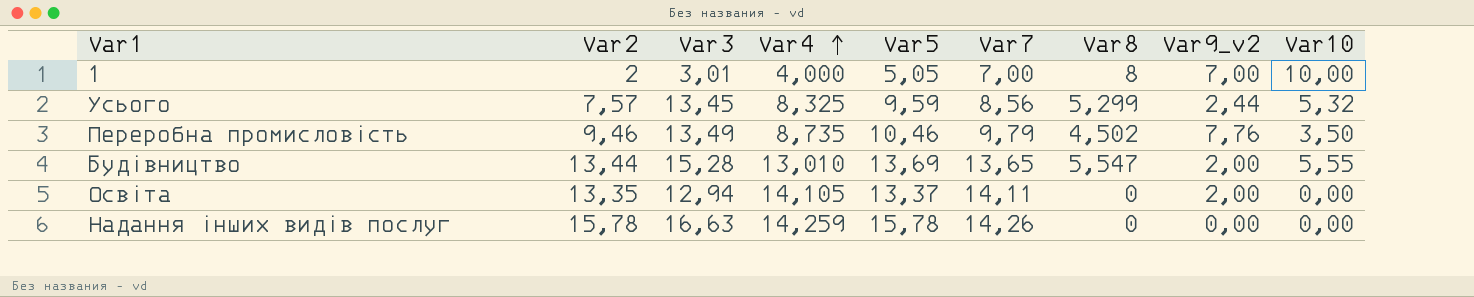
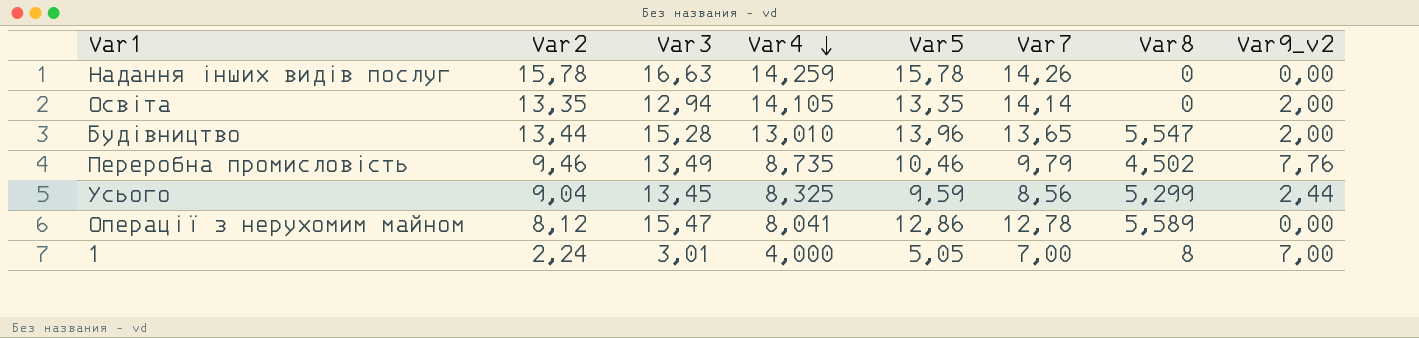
row order: Var4 ascending -> Var4 descending
column Var10 | position: 9 -> none
Освіта | Var5: 13,37 -> 13,35
Освіта | Var7: 14,11 -> 14,14
Будівництво | Var5: 13,69 -> 13,96
Усього | Var2: 7,57 -> 9,04
row Операції з нерухомим майном: none -> 8,12 | 15,47 | 8,041 | 12,86 | 12,78 | 5,589 | 0,00
1 | Var2: 2 -> 2,24

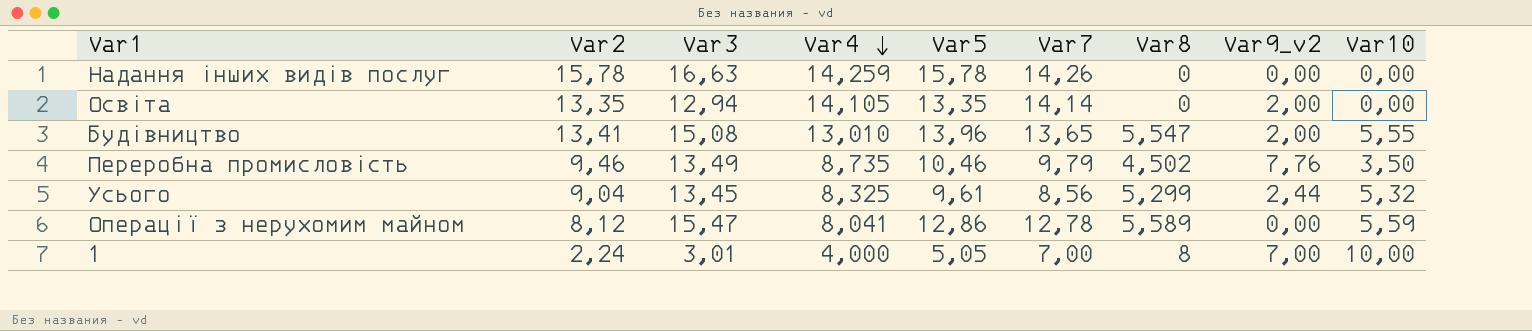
column Var10 | position: none -> 9
Будівництво | Var2: 13,44 -> 13,41
Будівництво | Var3: 15,28 -> 15,08
Усього | Var5: 9,59 -> 9,61

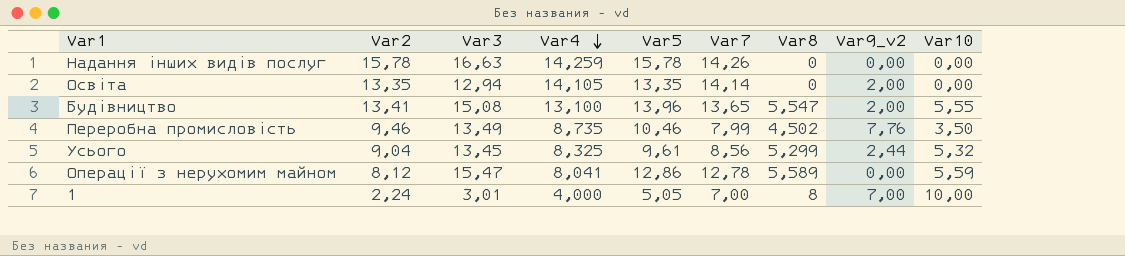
Будівництво | Var4: 13,010 -> 13,100
Переробна промисловість | Var7: 9,79 -> 7,99

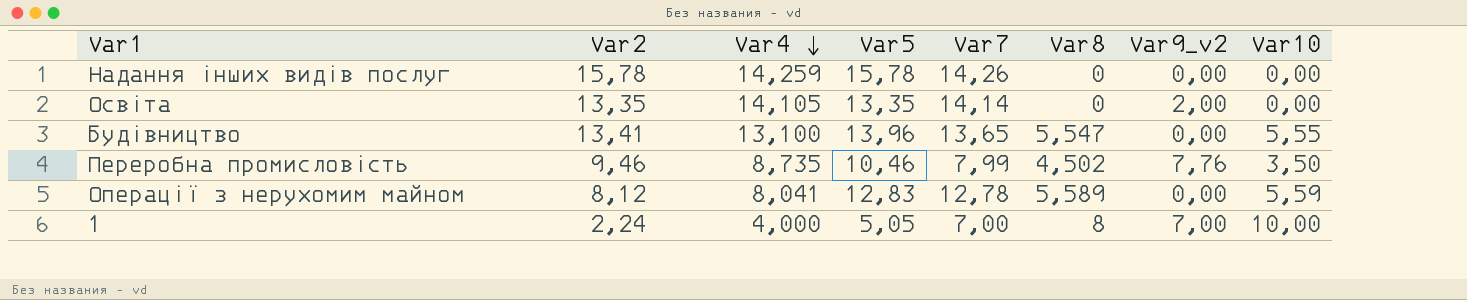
column Var3 | position: 3 -> none
row Усього: 9,04 | 13,45 | 8,325 | 9,61 | 8,56 | 5,299 | 2,44 | 5,32 -> none
Будівництво | Var9_v2: 2,00 -> 0,00
Операції з нерухомим майном | Var5: 12,86 -> 12,83

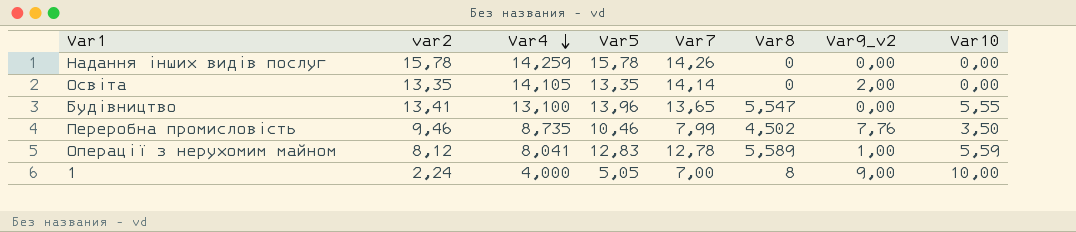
column name: Var2 -> var2
Операції з нерухомим майном | Var9_v2: 0,00 -> 1,00
1 | Var9_v2: 7,00 -> 9,00

